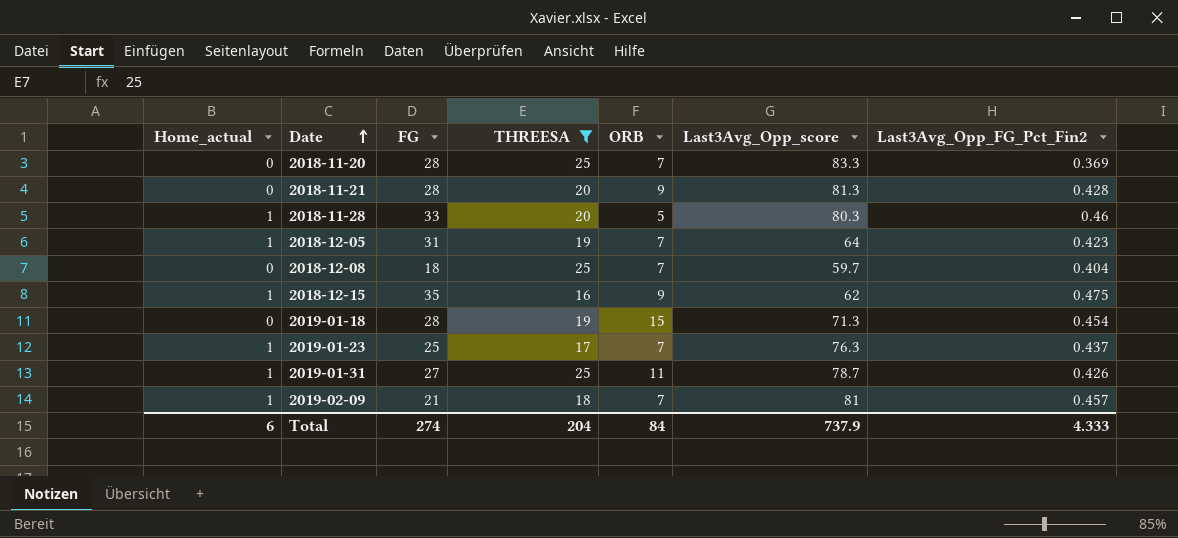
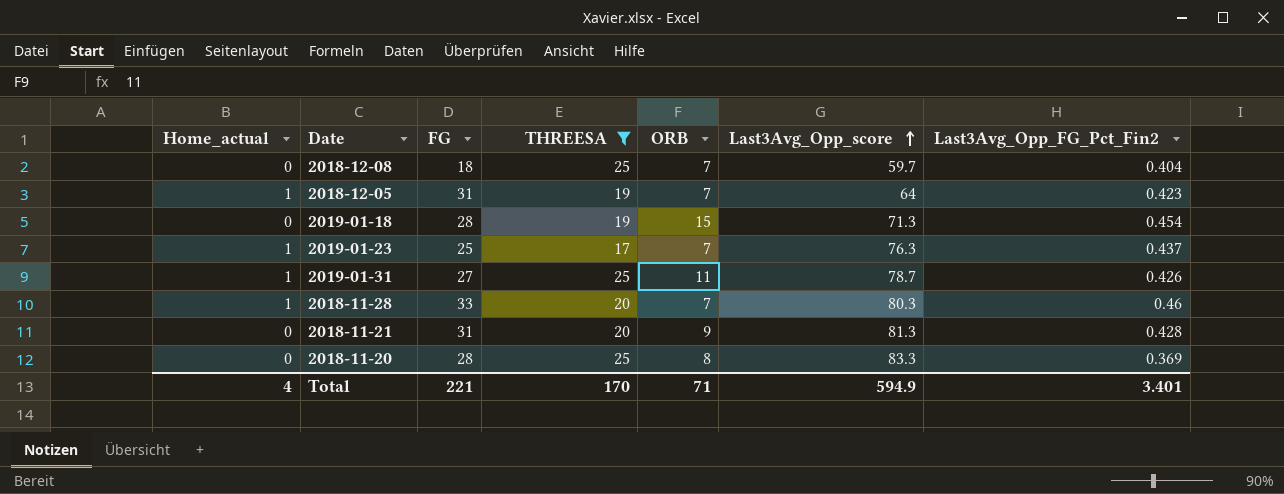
row order: Date ascending -> Last3Avg_Opp_score ascending
row 2018-12-15: 1 | 35 | 16 | 9 | 62 | 0.475 -> none
row 2019-02-09: 1 | 21 | 18 | 7 | 81 | 0.457 -> none
2018-11-28 | ORB: 5 -> 7
2018-11-21 | FG: 28 -> 31
2018-11-20 | ORB: 7 -> 8
Total | Home_actual: 6 -> 4
Total | FG: 274 -> 221
Total | THREESA: 204 -> 170
Total | ORB: 84 -> 71
Total | Last3Avg_Opp_score: 737.9 -> 594.9
Total | Last3Avg_Opp_FG_Pct_Fin2: 4.333 -> 3.401

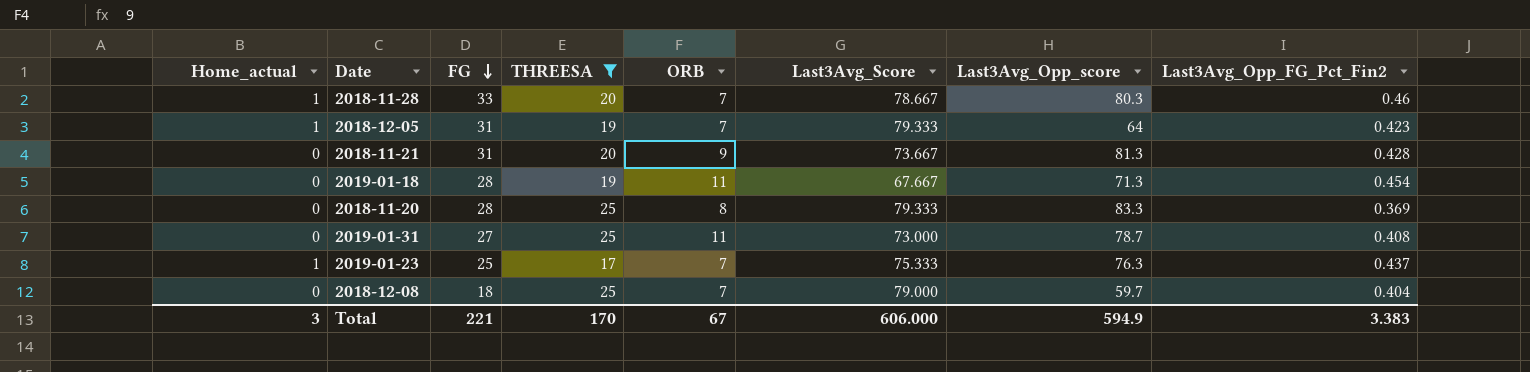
row order: Last3Avg_Opp_score ascending -> FG descending
column Last3Avg_Score | position: none -> 6
2019-01-18 | ORB: 15 -> 11
2019-01-31 | Home_actual: 1 -> 0
2019-01-31 | Last3Avg_Opp_FG_Pct_Fin2: 0.426 -> 0.408
Total | Home_actual: 4 -> 3
Total | ORB: 71 -> 67
Total | Last3Avg_Opp_FG_Pct_Fin2: 3.401 -> 3.383

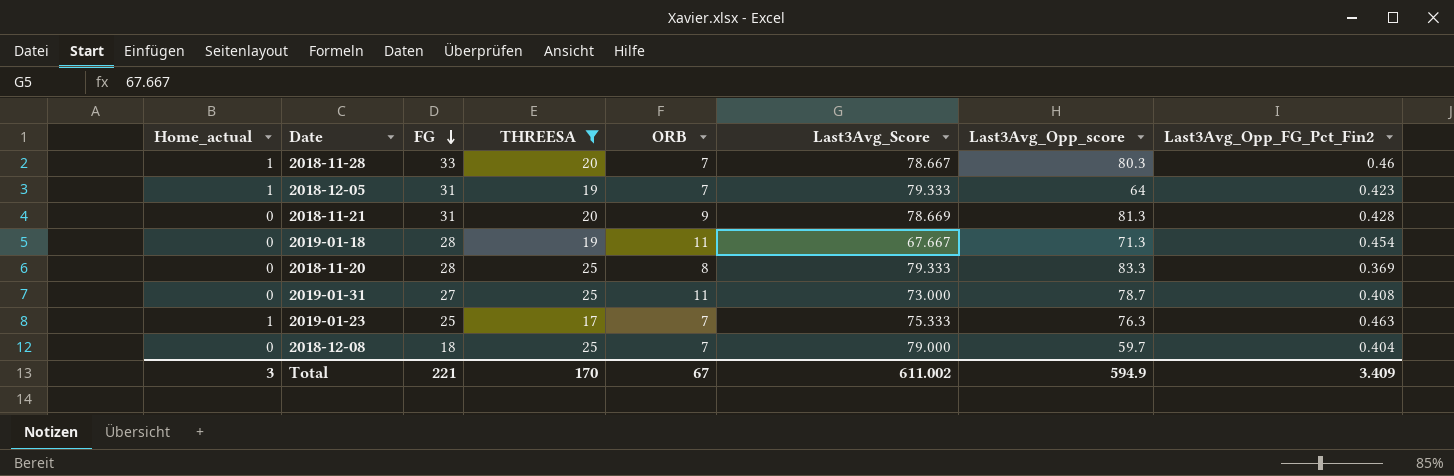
2018-11-21 | Last3Avg_Score: 73.667 -> 78.669
2019-01-23 | Last3Avg_Opp_FG_Pct_Fin2: 0.437 -> 0.463
Total | Last3Avg_Score: 606.000 -> 611.002
Total | Last3Avg_Opp_FG_Pct_Fin2: 3.383 -> 3.409

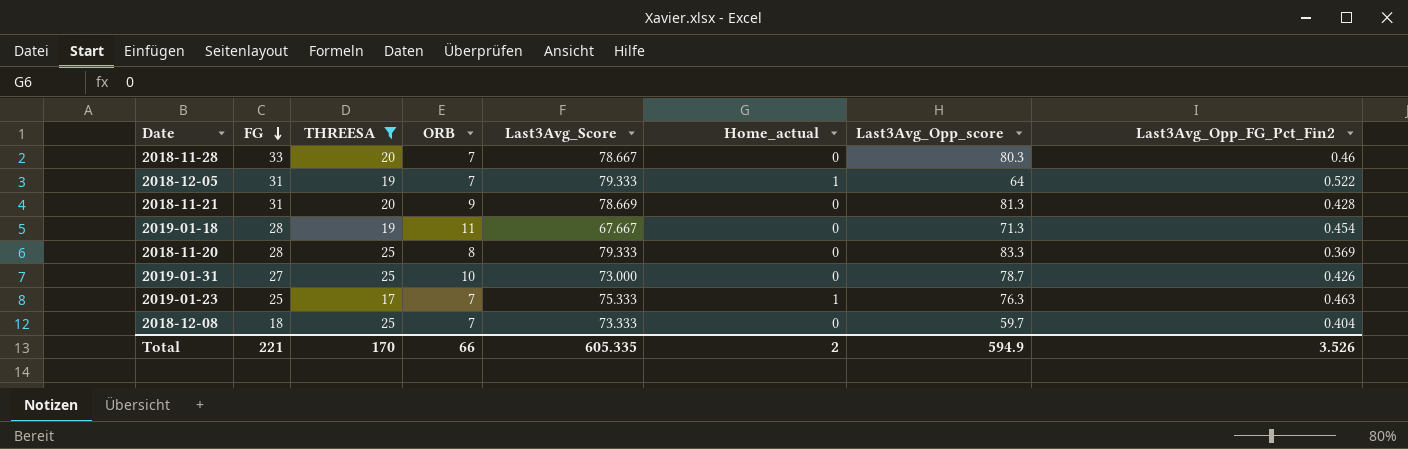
column Home_actual | position: 1 -> 6
2018-11-28 | Home_actual: 1 -> 0
2018-12-05 | Last3Avg_Opp_FG_Pct_Fin2: 0.423 -> 0.522
2019-01-31 | ORB: 11 -> 10
2019-01-31 | Last3Avg_Opp_FG_Pct_Fin2: 0.408 -> 0.426
2018-12-08 | Last3Avg_Score: 79.000 -> 73.333
Total | ORB: 67 -> 66
Total | Last3Avg_Score: 611.002 -> 605.335
Total | Home_actual: 3 -> 2
Total | Last3Avg_Opp_FG_Pct_Fin2: 3.409 -> 3.526

